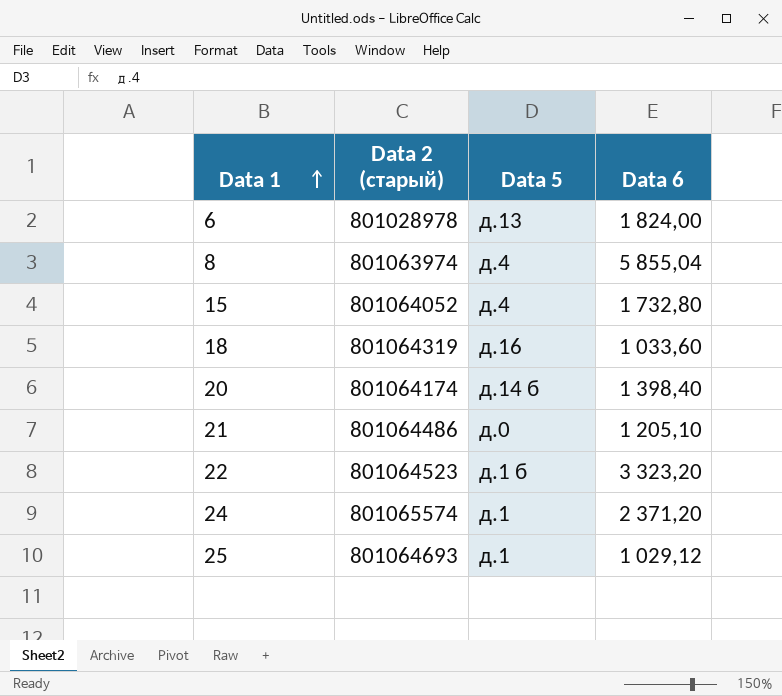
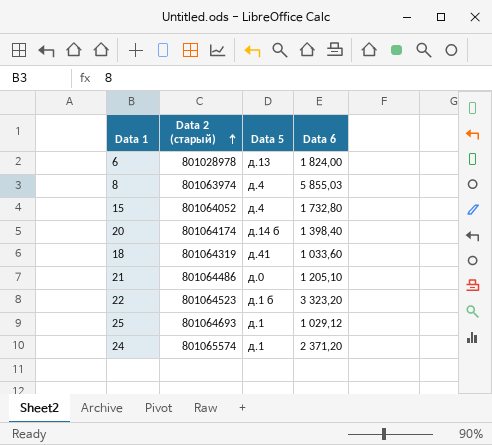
row order: Data 1 ascending -> Data 2 (старый) ascending
8 | Data 6: 5 855,04 -> 5 855,03
18 | Data 5: д.16 -> д.41

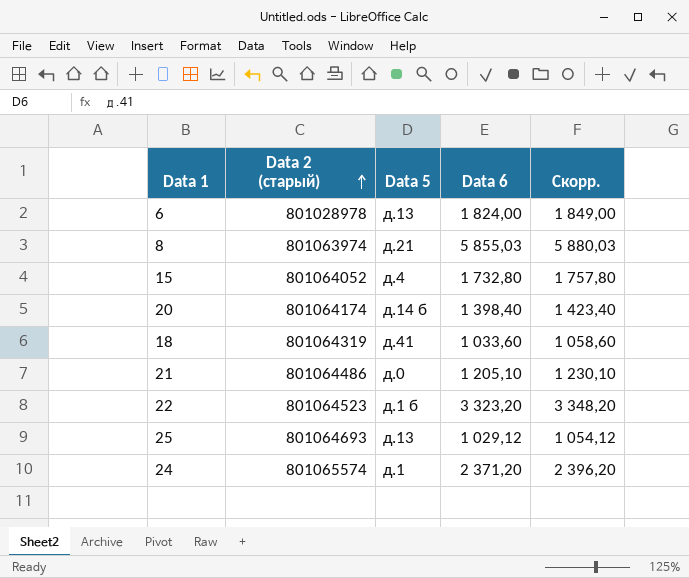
column Скорр. | formula: none -> [Data 6] + 25
8 | Data 5: д.4 -> д.21
25 | Data 5: д.1 -> д.13

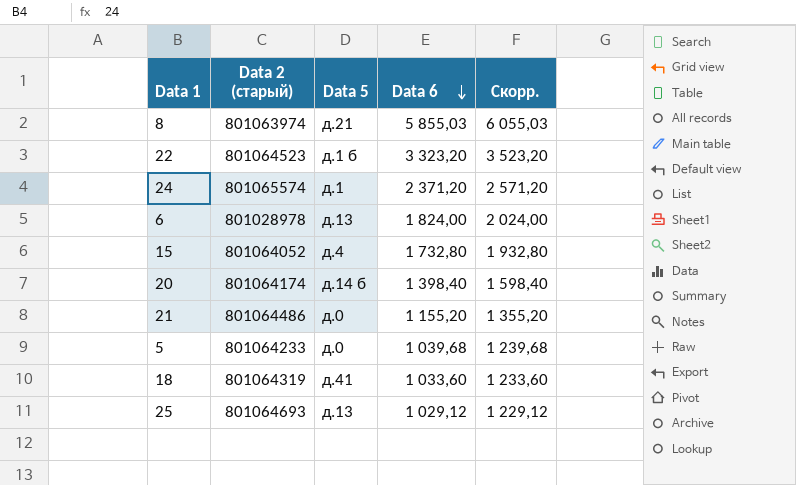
row order: Data 2 (старый) ascending -> Data 6 descending
column Скорр. | formula: [Data 6] + 25 -> [Data 6] + 200
21 | Data 6: 1 205,10 -> 1 155,20
row 5: none -> 801064233 | д.0 | 1 039,68 | 1 239,68

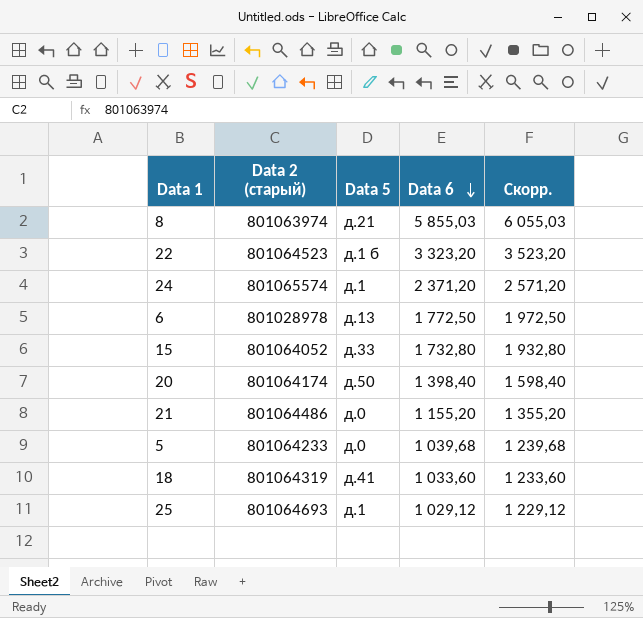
6 | Data 6: 1 824,00 -> 1 772,50
6 | Скорр.: 2 024,00 -> 1 972,50
15 | Data 5: д.4 -> д.33
20 | Data 5: д.14 б -> д.50
25 | Data 5: д.13 -> д.1

